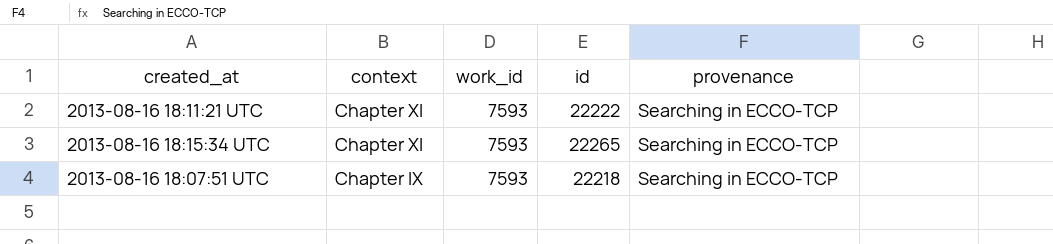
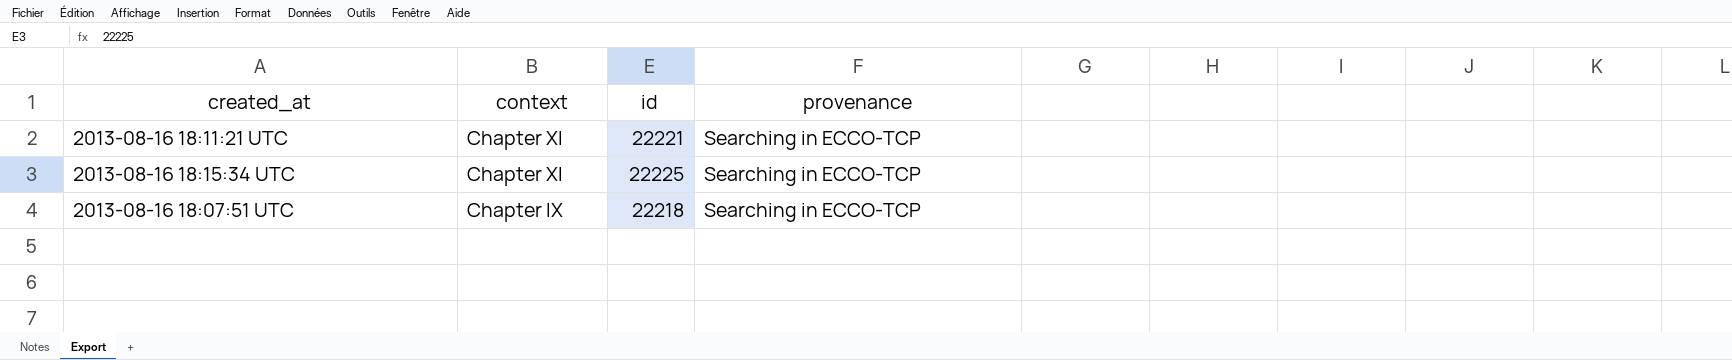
column work_id | position: 3 -> none
2013-08-16 18:11:21 UTC | id: 22222 -> 22221
2013-08-16 18:15:34 UTC | id: 22265 -> 22225

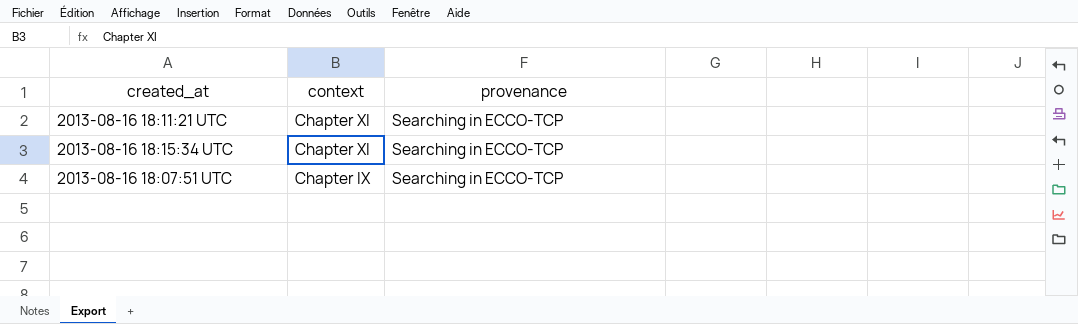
column id | position: 3 -> none

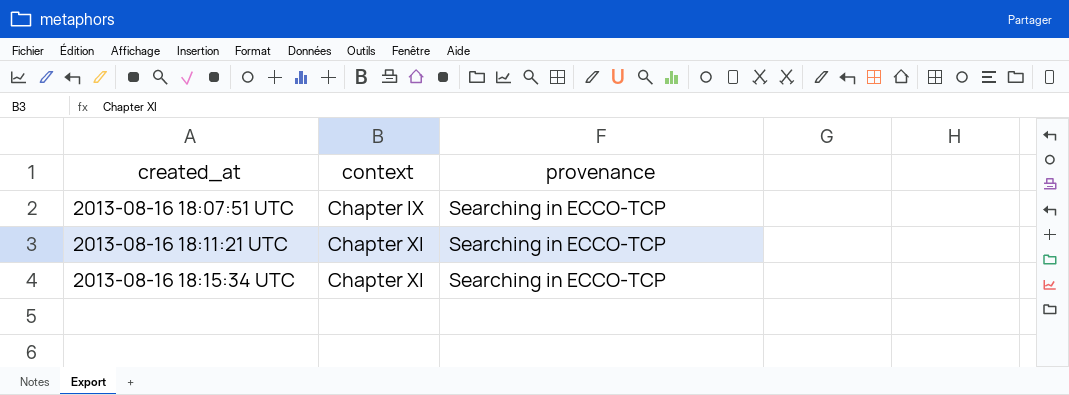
row order: context descending -> created_at ascending

